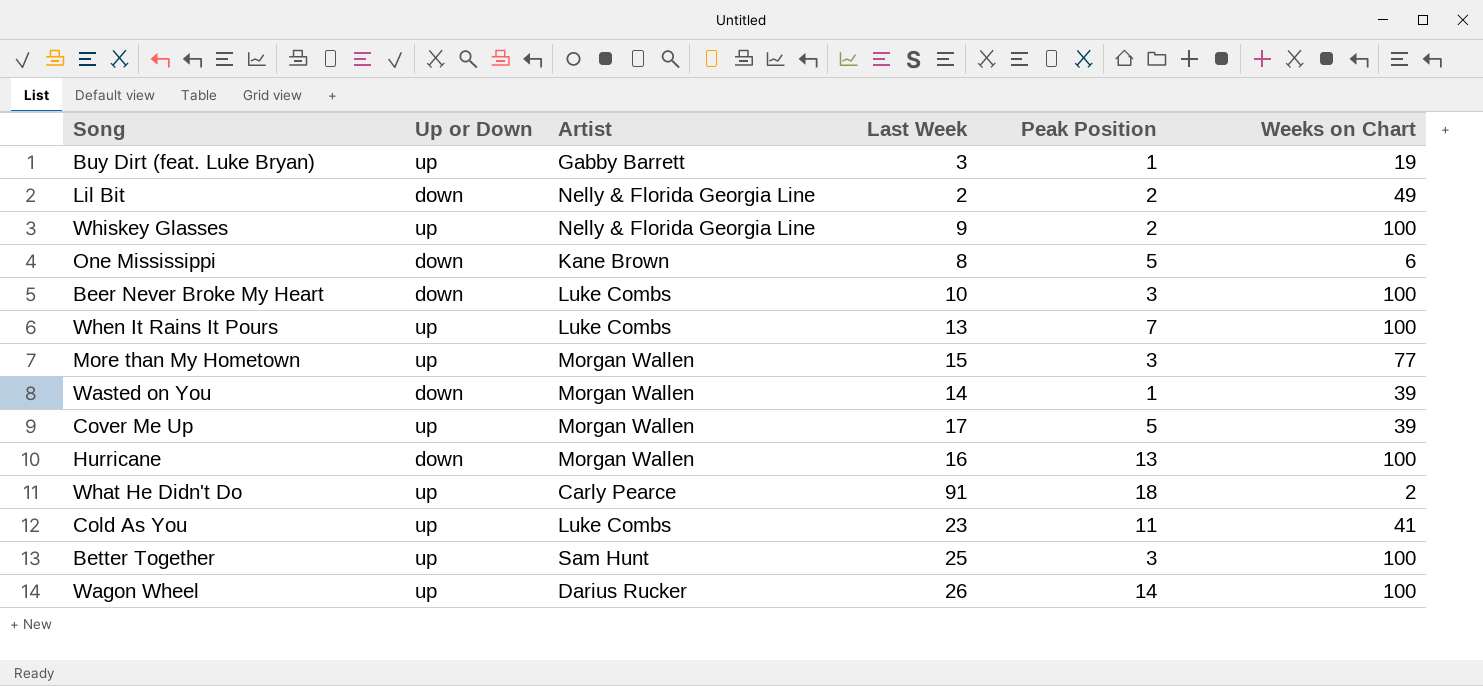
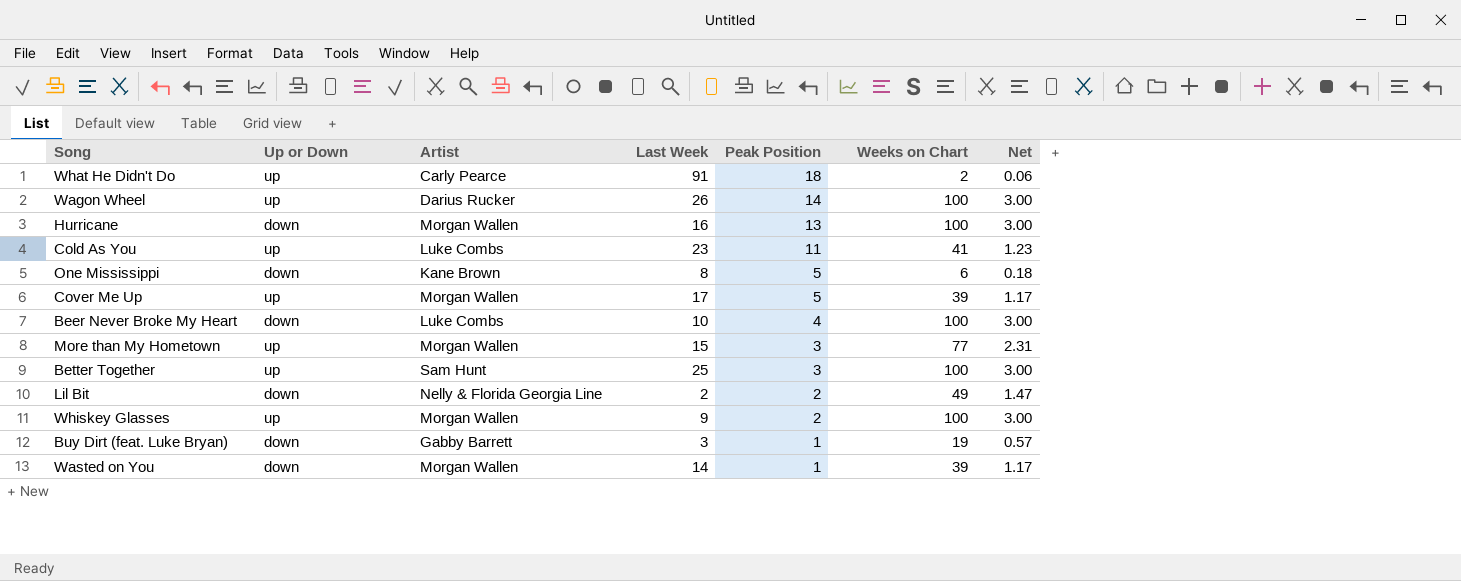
row order: none -> Peak Position descending
column Net | formula: none -> [Weeks on Chart] * 0.03
row When It Rains It Pours: up | Luke Combs | 13 | 7 | 100 -> none
Beer Never Broke My Heart | Peak Position: 3 -> 4
Whiskey Glasses | Artist: Nelly & Florida Georgia Line -> Morgan Wallen
Buy Dirt (feat. Luke Bryan) | Up or Down: up -> down

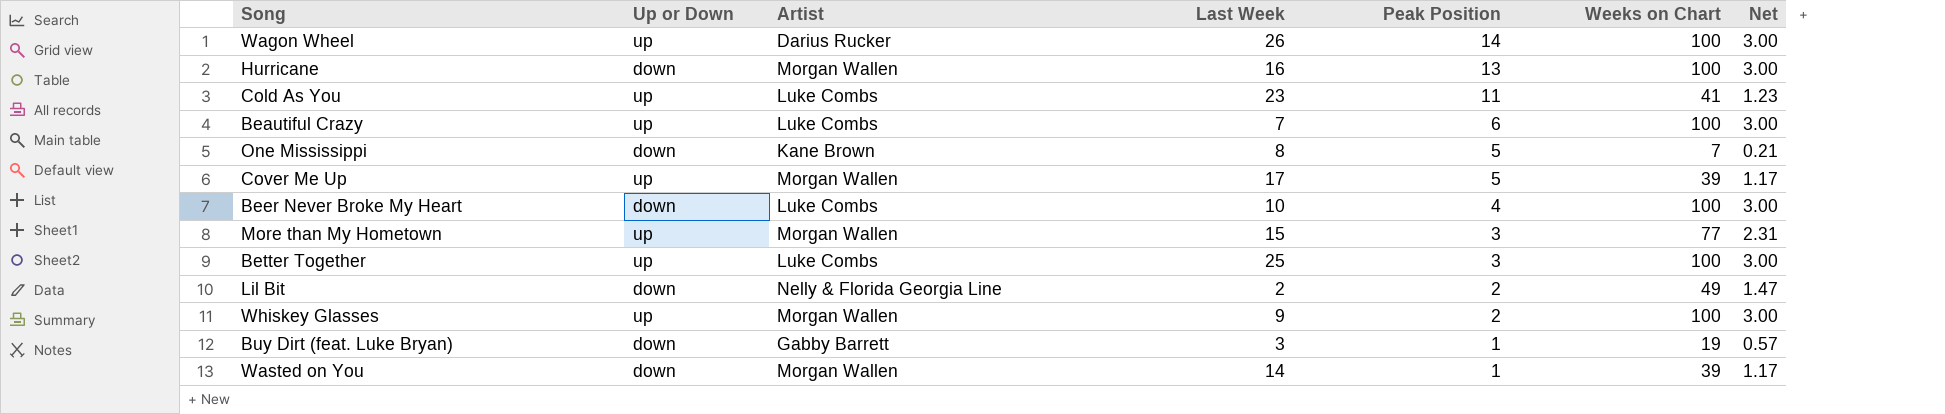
row What He Didn't Do: up | Carly Pearce | 91 | 18 | 2 | 0.06 -> none
row Beautiful Crazy: none -> up | Luke Combs | 7 | 6 | 100 | 3.00
One Mississippi | Weeks on Chart: 6 -> 7
One Mississippi | Net: 0.18 -> 0.21
Better Together | Artist: Sam Hunt -> Luke Combs

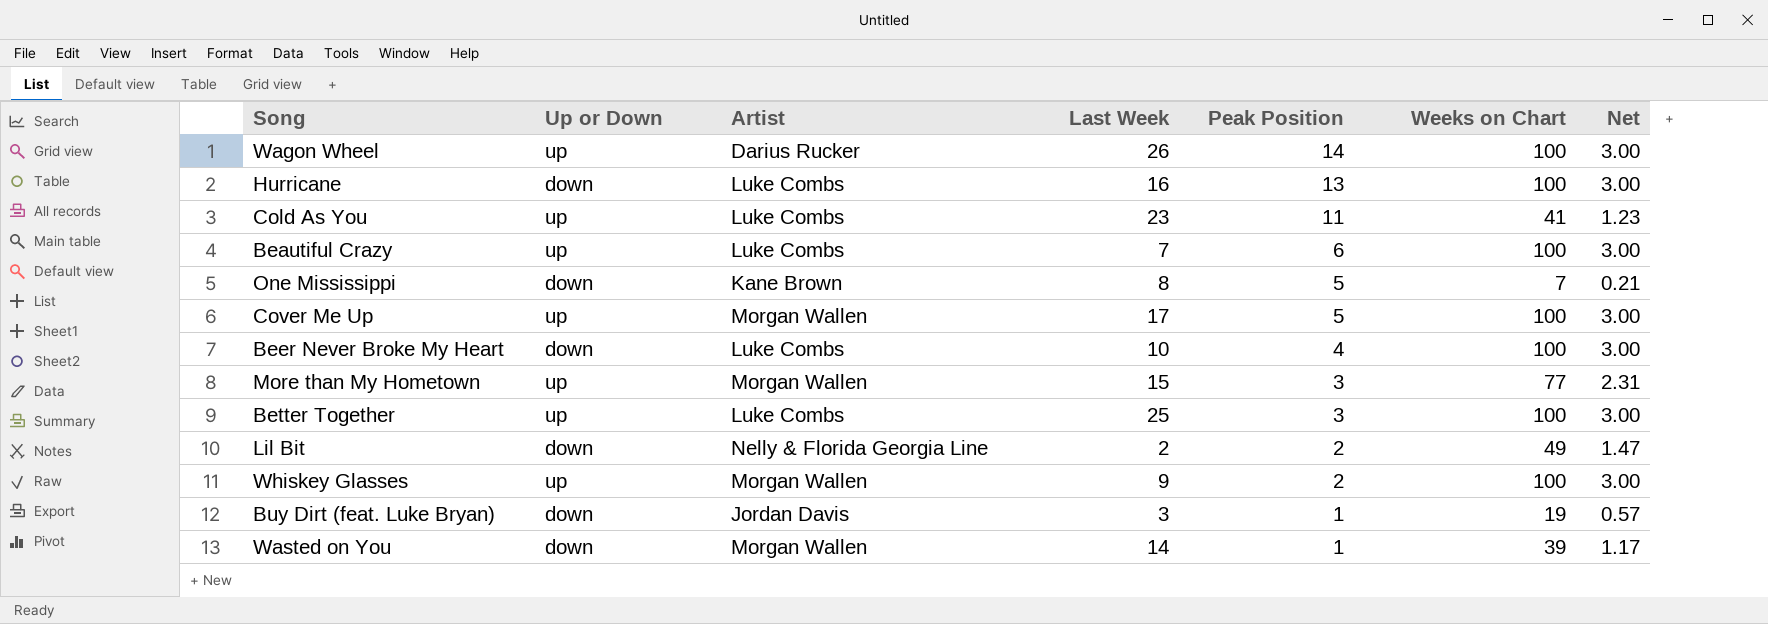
Hurricane | Artist: Morgan Wallen -> Luke Combs
Cover Me Up | Weeks on Chart: 39 -> 100
Cover Me Up | Net: 1.17 -> 3.00
Buy Dirt (feat. Luke Bryan) | Artist: Gabby Barrett -> Jordan Davis

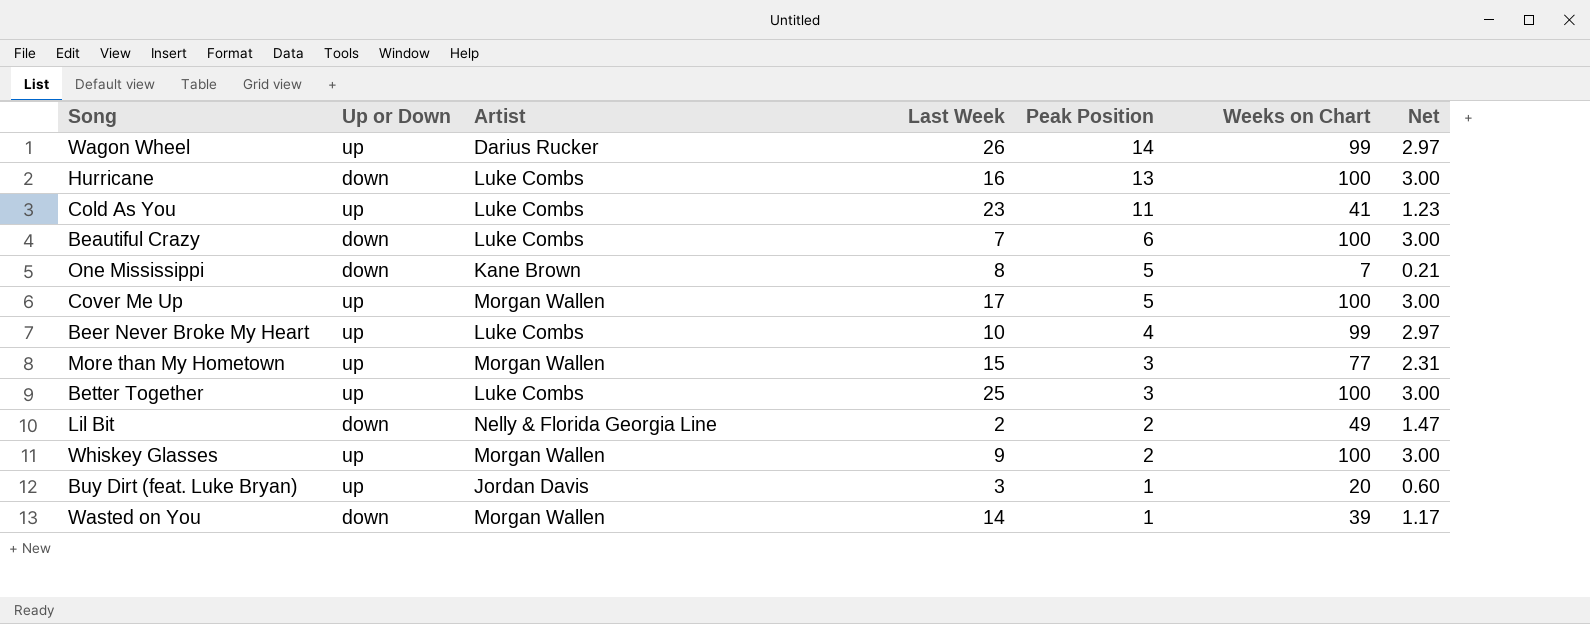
Wagon Wheel | Weeks on Chart: 100 -> 99
Wagon Wheel | Net: 3.00 -> 2.97
Beautiful Crazy | Up or Down: up -> down
Beer Never Broke My Heart | Up or Down: down -> up
Beer Never Broke My Heart | Weeks on Chart: 100 -> 99
Beer Never Broke My Heart | Net: 3.00 -> 2.97
Buy Dirt (feat. Luke Bryan) | Up or Down: down -> up
Buy Dirt (feat. Luke Bryan) | Weeks on Chart: 19 -> 20
Buy Dirt (feat. Luke Bryan) | Net: 0.57 -> 0.60

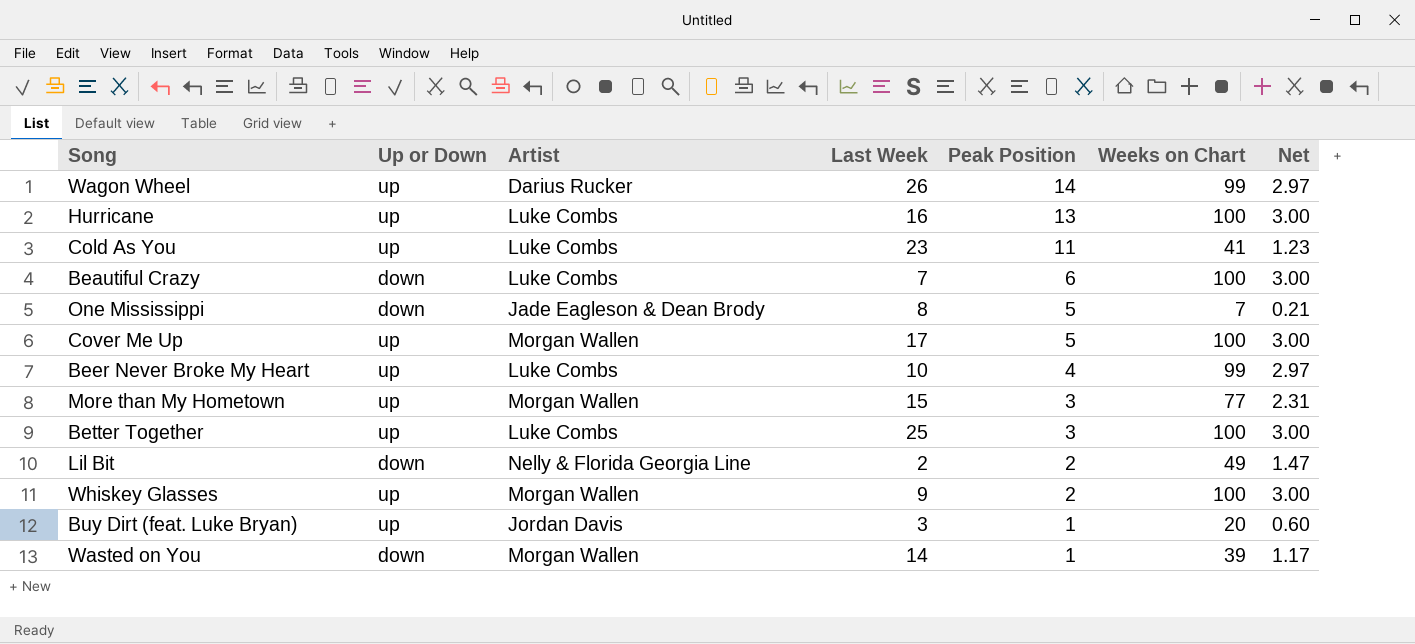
Hurricane | Up or Down: down -> up
One Mississippi | Artist: Kane Brown -> Jade Eagleson & Dean Brody

